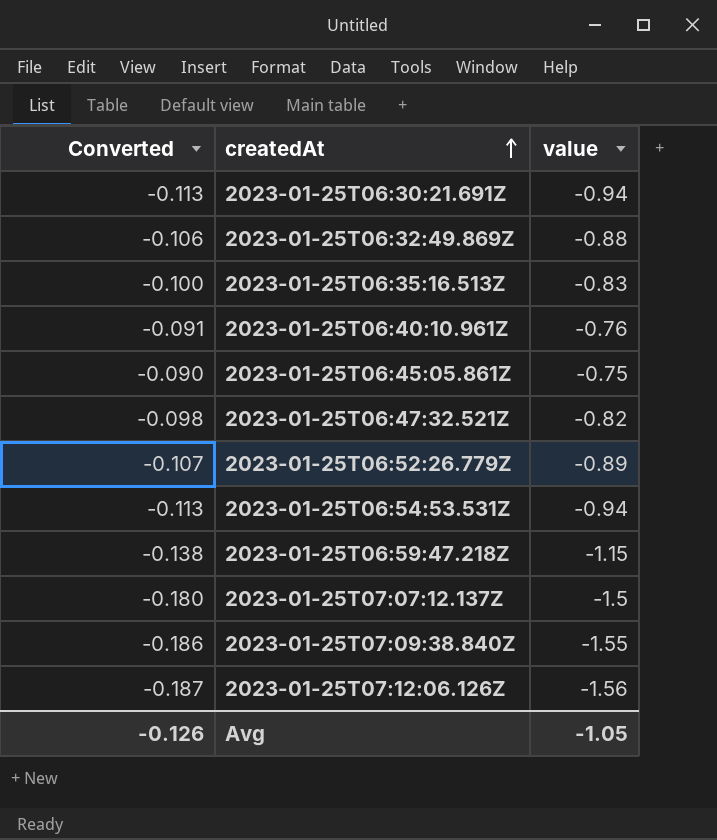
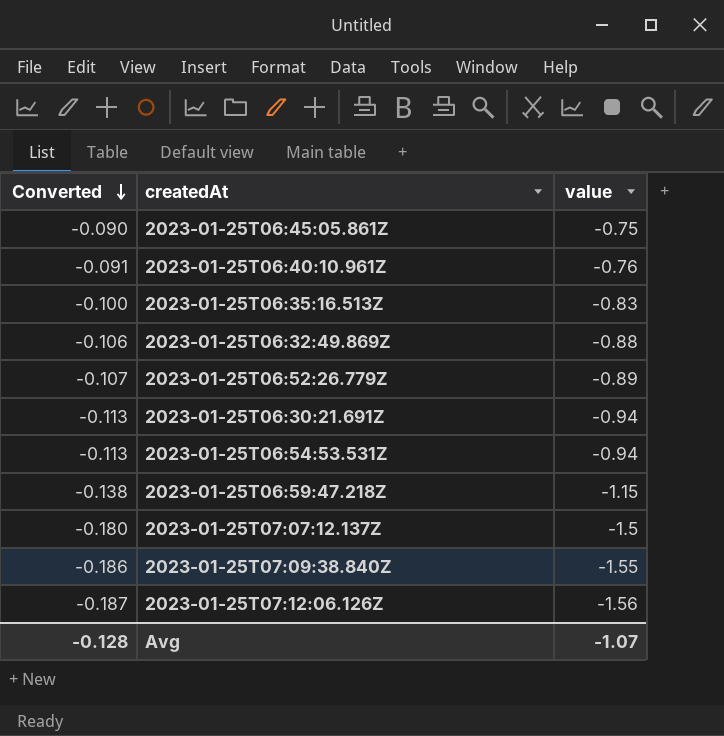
row order: createdAt ascending -> Converted descending
row 2023-01-25T06:47:32.521Z: -0.098 | -0.82 -> none
Avg | Converted: -0.126 -> -0.128
Avg | value: -1.05 -> -1.07

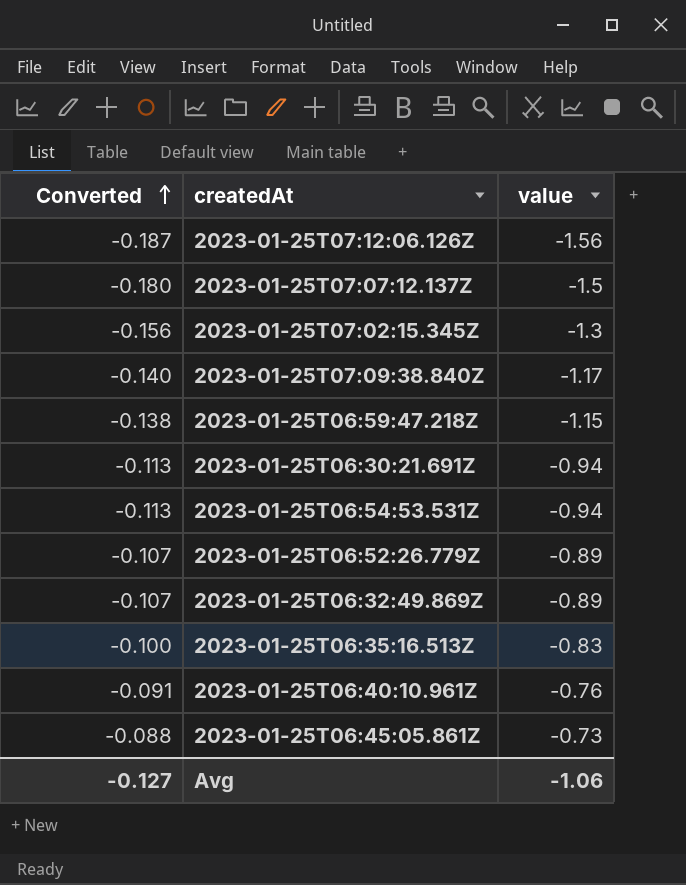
row order: Converted descending -> Converted ascending
row 2023-01-25T07:02:15.345Z: none -> -0.156 | -1.3
2023-01-25T07:09:38.840Z | Converted: -0.186 -> -0.140
2023-01-25T07:09:38.840Z | value: -1.55 -> -1.17
2023-01-25T06:32:49.869Z | Converted: -0.106 -> -0.107
2023-01-25T06:32:49.869Z | value: -0.88 -> -0.89
2023-01-25T06:45:05.861Z | Converted: -0.090 -> -0.088
2023-01-25T06:45:05.861Z | value: -0.75 -> -0.73
Avg | Converted: -0.128 -> -0.127
Avg | value: -1.07 -> -1.06

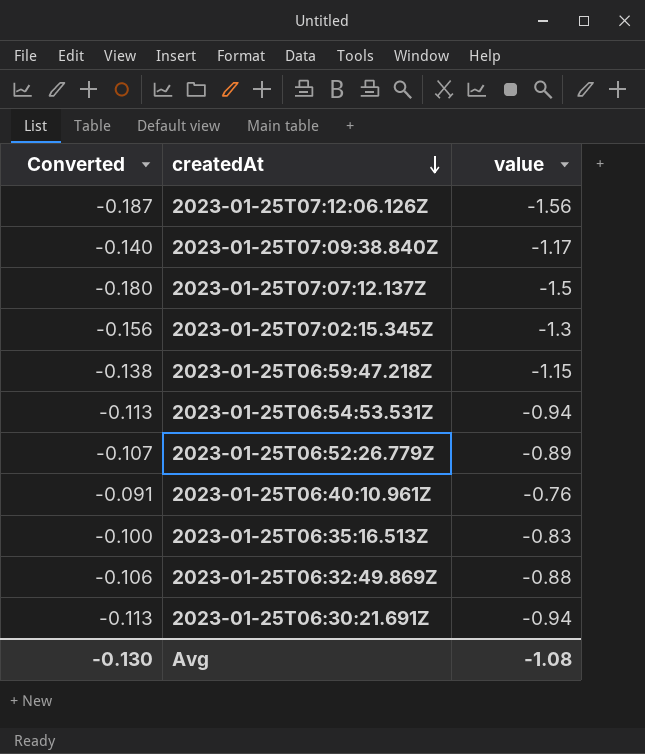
row order: Converted ascending -> createdAt descending
row 2023-01-25T06:45:05.861Z: -0.088 | -0.73 -> none
2023-01-25T06:32:49.869Z | Converted: -0.107 -> -0.106
2023-01-25T06:32:49.869Z | value: -0.89 -> -0.88
Avg | Converted: -0.127 -> -0.130
Avg | value: -1.06 -> -1.08

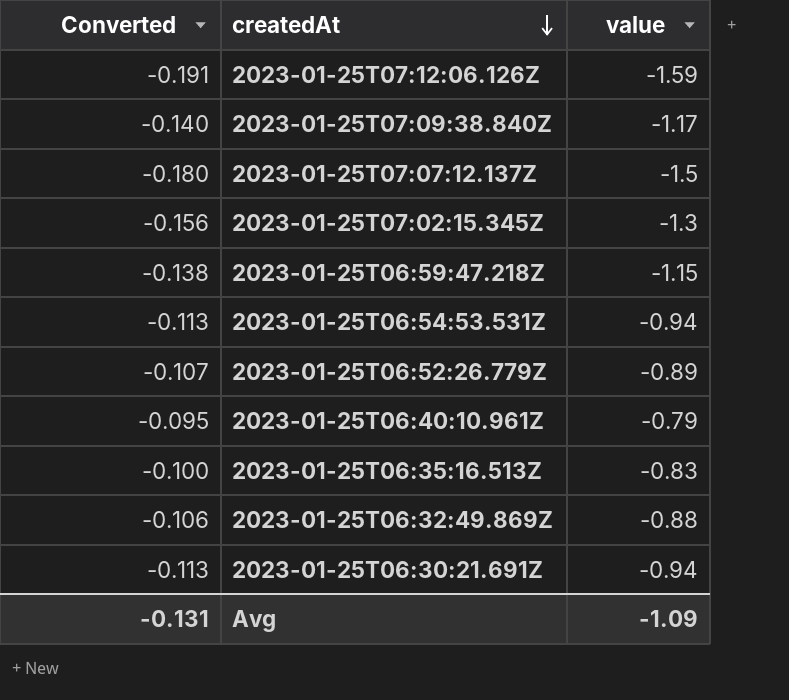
2023-01-25T07:12:06.126Z | Converted: -0.187 -> -0.191
2023-01-25T07:12:06.126Z | value: -1.56 -> -1.59
2023-01-25T06:40:10.961Z | Converted: -0.091 -> -0.095
2023-01-25T06:40:10.961Z | value: -0.76 -> -0.79
Avg | Converted: -0.130 -> -0.131
Avg | value: -1.08 -> -1.09

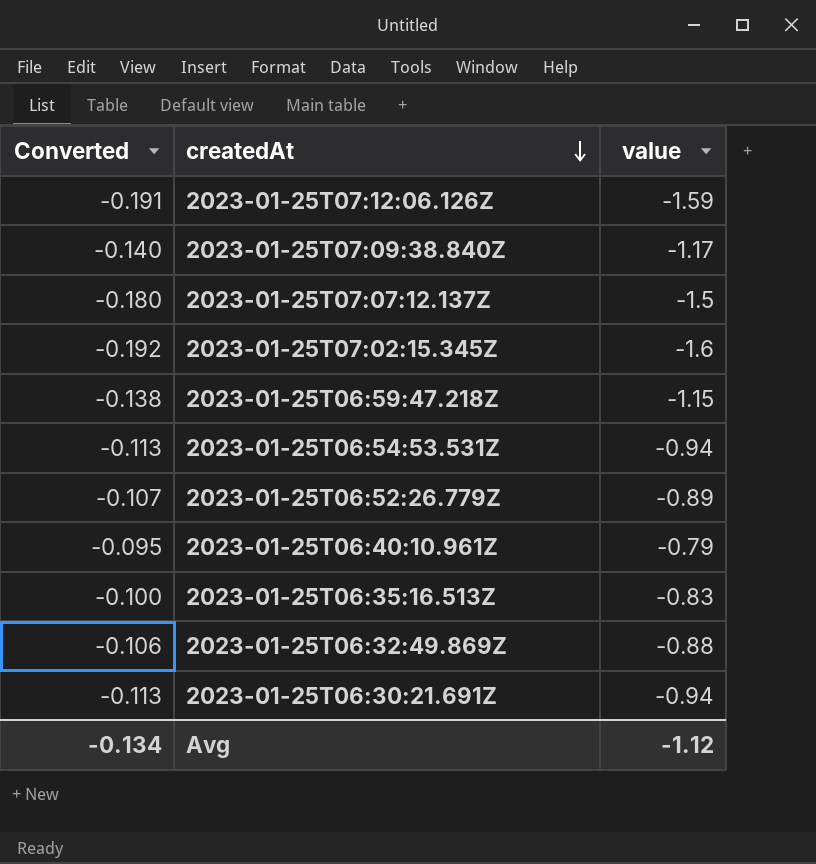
2023-01-25T07:02:15.345Z | Converted: -0.156 -> -0.192
2023-01-25T07:02:15.345Z | value: -1.3 -> -1.6
Avg | Converted: -0.131 -> -0.134
Avg | value: -1.09 -> -1.12

